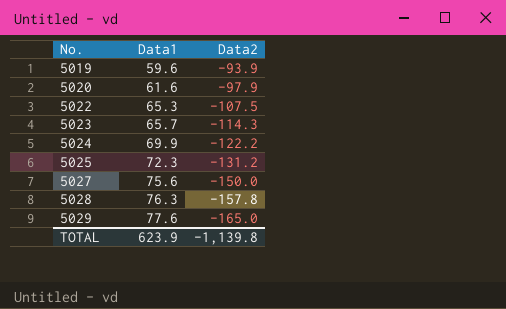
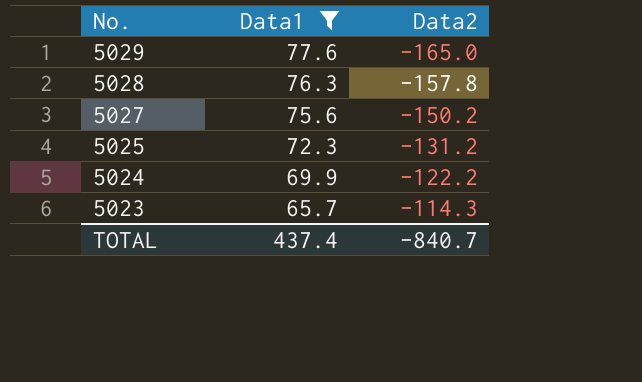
filter: none -> Data1 >= 65.7
row order: No. ascending -> No. descending
5027 | Data2: -150.0 -> -150.2
TOTAL | Data1: 623.9 -> 437.4
TOTAL | Data2: -1,139.8 -> -840.7

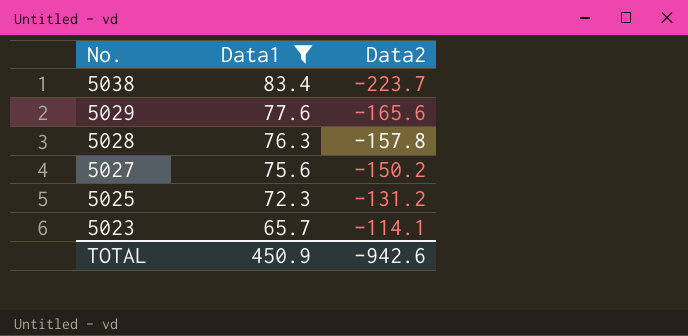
row 5024: 69.9 | -122.2 -> none
row 5038: none -> 83.4 | -223.7
5029 | Data2: -165.0 -> -165.6
5023 | Data2: -114.3 -> -114.1
TOTAL | Data1: 437.4 -> 450.9
TOTAL | Data2: -840.7 -> -942.6

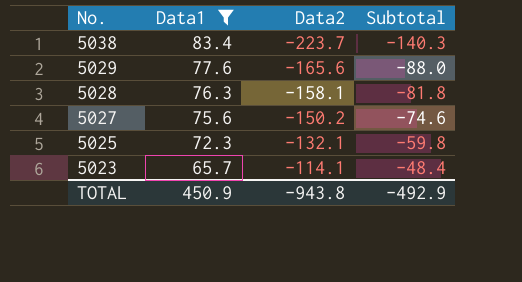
column Subtotal | formula: none -> [Data1] + [Data2]
5028 | Data2: -157.8 -> -158.1
5025 | Data2: -131.2 -> -132.1
TOTAL | Data2: -942.6 -> -943.8

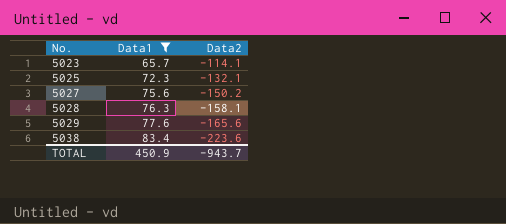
row order: No. descending -> No. ascending
column Subtotal | formula: [Data1] + [Data2] -> none
5038 | Data2: -223.7 -> -223.6
TOTAL | Data2: -943.8 -> -943.7

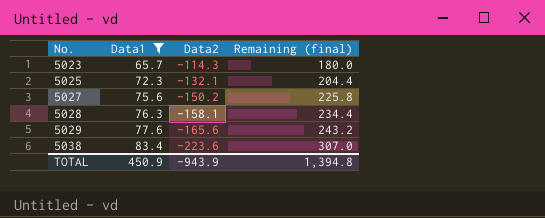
column Remaining (final) | formula: none -> [Data1] - [Data2]
5023 | Data2: -114.1 -> -114.3
TOTAL | Data2: -943.7 -> -943.9

